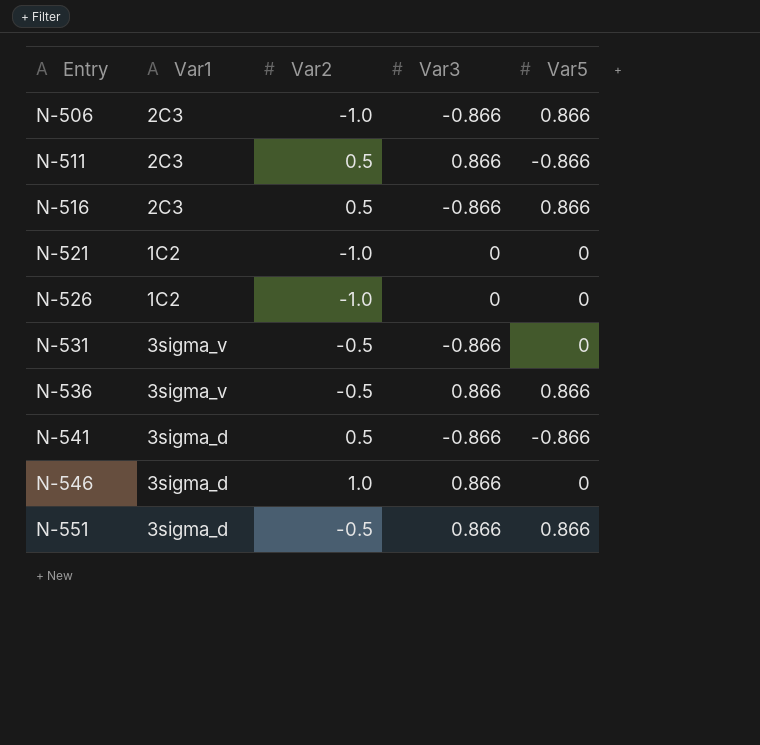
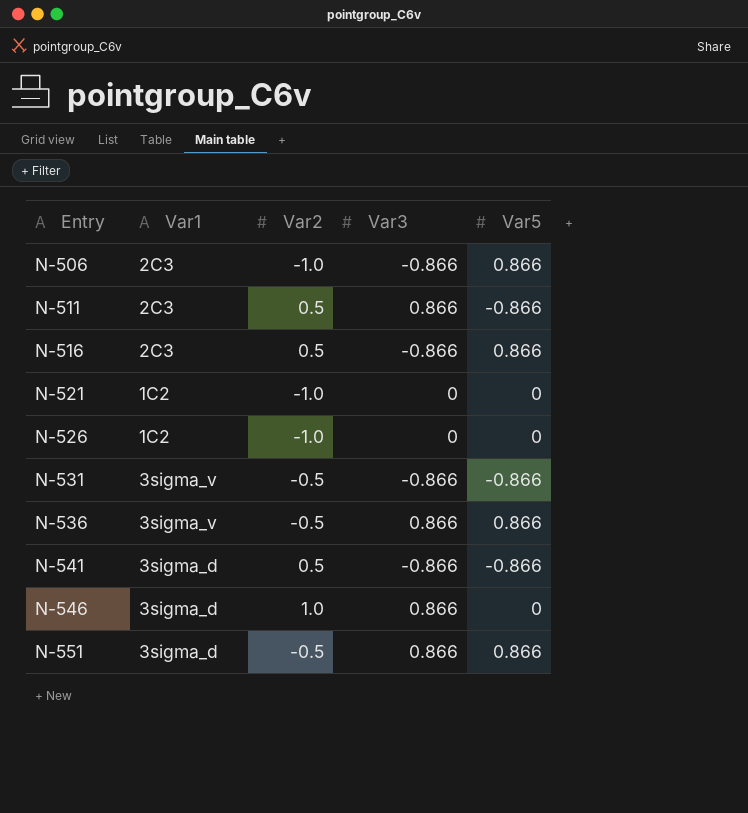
N-531 | Var5: 0 -> -0.866

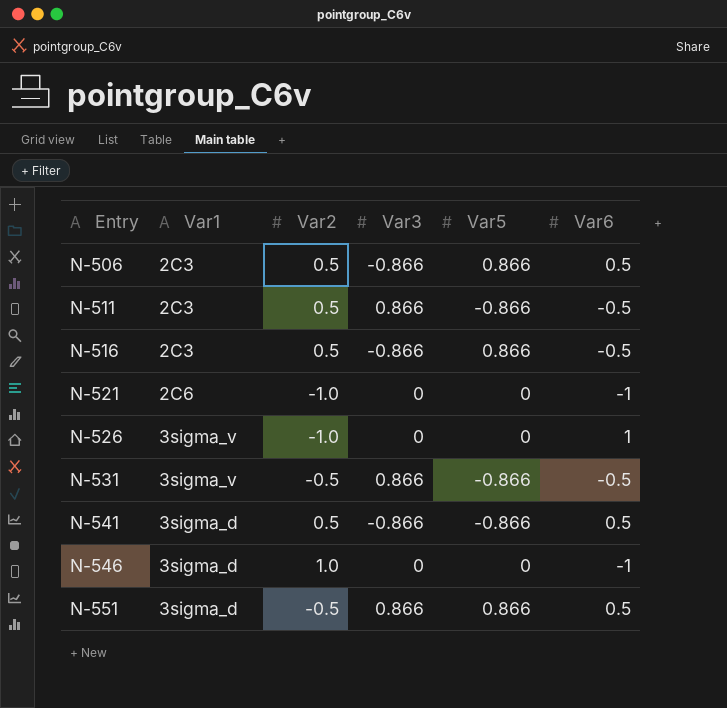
column Var6 | position: none -> 6
row N-536: 3sigma_v | -0.5 | 0.866 | 0.866 -> none
N-506 | Var2: -1.0 -> 0.5
N-521 | Var1: 1C2 -> 2C6
N-526 | Var1: 1C2 -> 3sigma_v
N-531 | Var3: -0.866 -> 0.866
N-546 | Var3: 0.866 -> 0

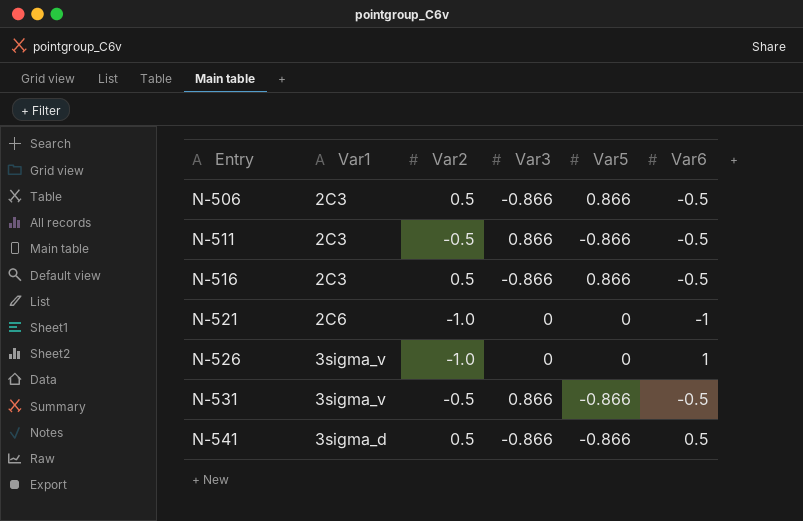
row N-546: 3sigma_d | 1.0 | 0 | 0 | -1 -> none
row N-551: 3sigma_d | -0.5 | 0.866 | 0.866 | 0.5 -> none
N-506 | Var6: 0.5 -> -0.5
N-511 | Var2: 0.5 -> -0.5

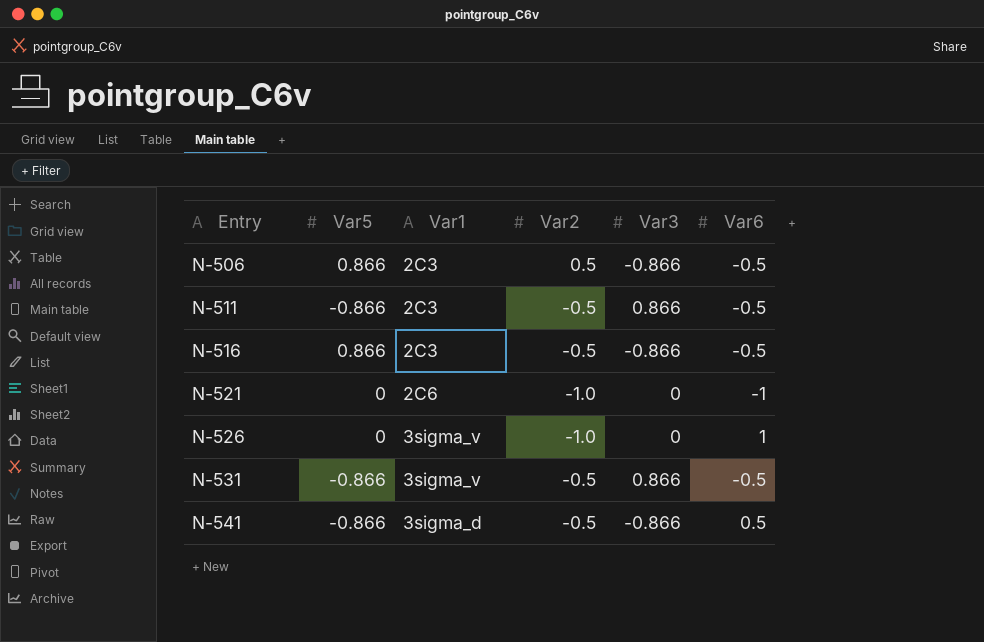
column Var5 | position: 5 -> 2
N-516 | Var2: 0.5 -> -0.5
N-541 | Var2: 0.5 -> -0.5

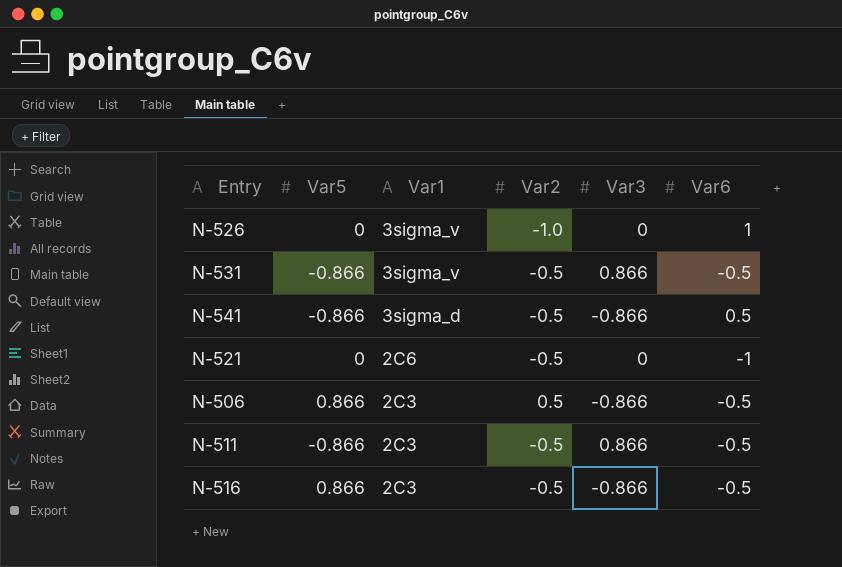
row order: Entry ascending -> Var1 descending
N-521 | Var2: -1.0 -> -0.5

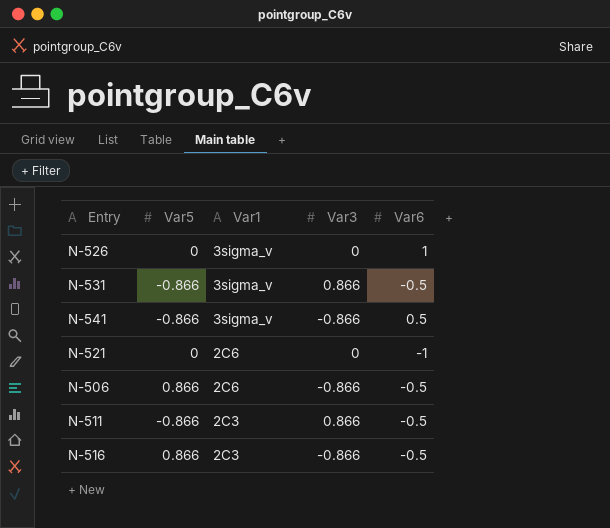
column Var2 | position: 4 -> none
N-541 | Var1: 3sigma_d -> 3sigma_v
N-506 | Var1: 2C3 -> 2C6

